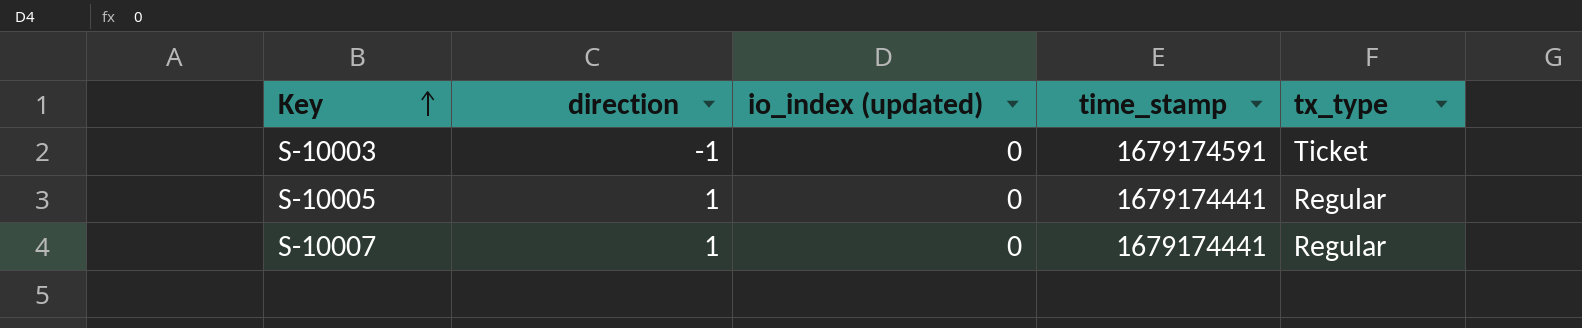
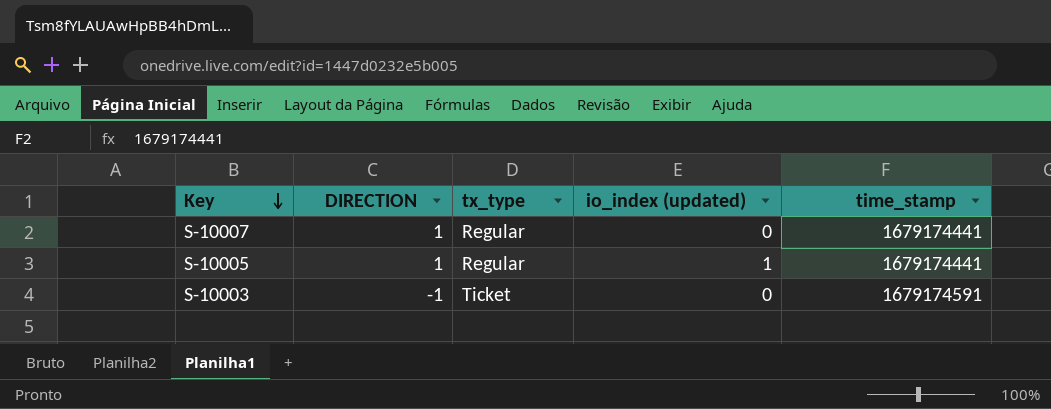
row order: Key ascending -> Key descending
column name: direction -> DIRECTION
column tx_type | position: 5 -> 3
S-10005 | io_index (updated): 0 -> 1

